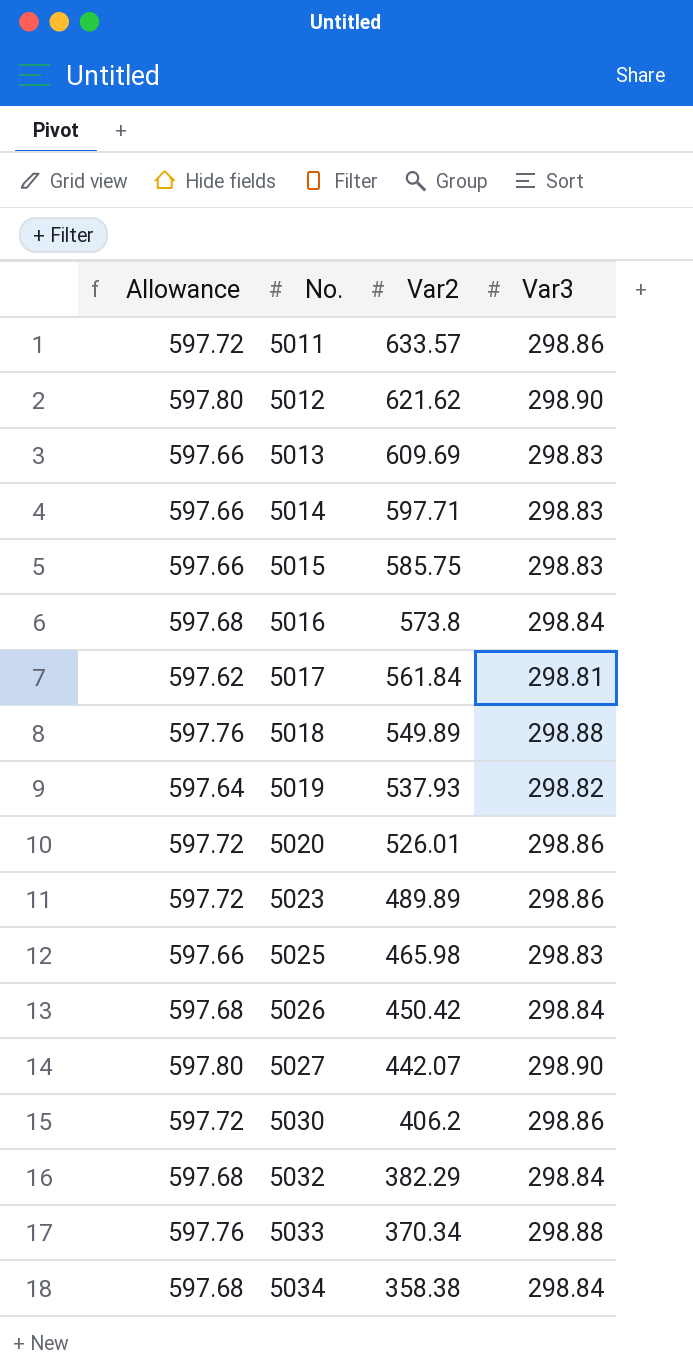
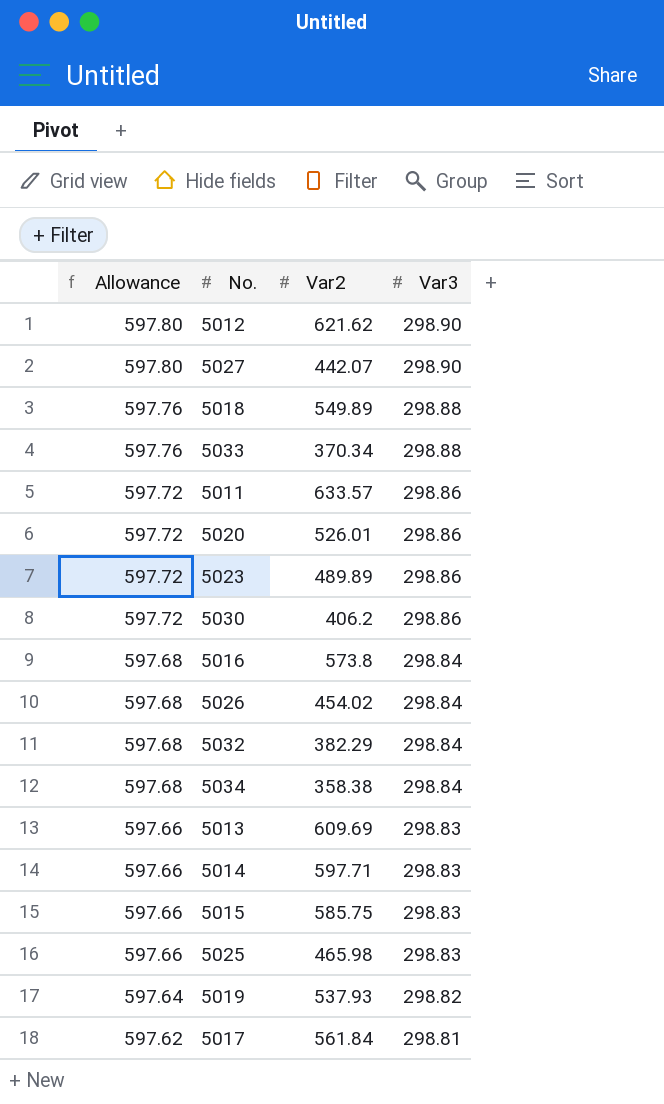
row order: No. ascending -> Allowance descending
5026 | Var2: 450.42 -> 454.02

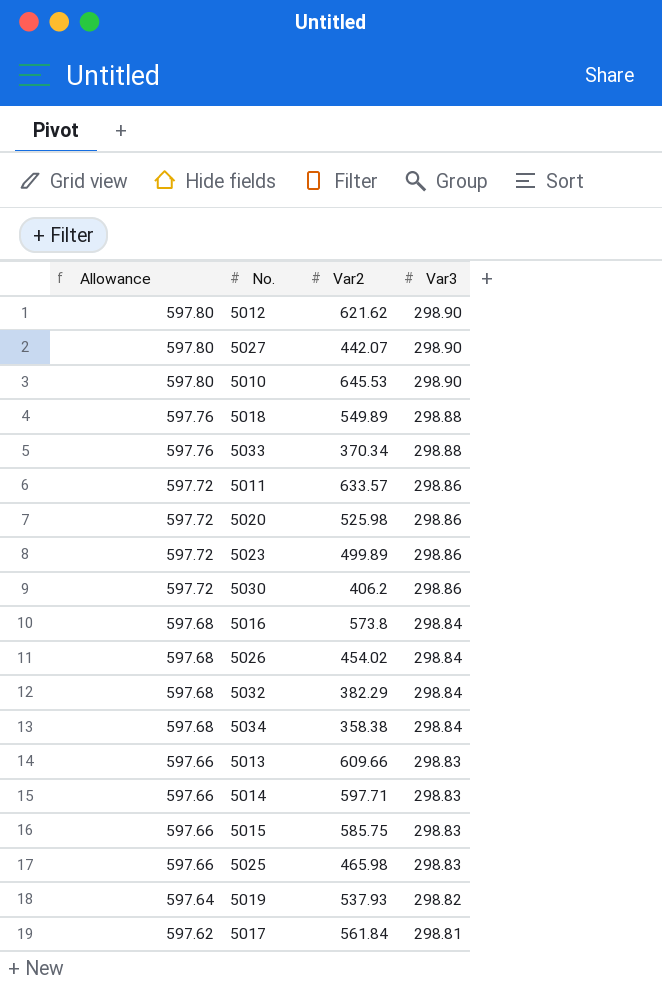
row 5010: none -> 597.80 | 645.53 | 298.90
5020 | Var2: 526.01 -> 525.98
5023 | Var2: 489.89 -> 499.89
5013 | Var2: 609.69 -> 609.66

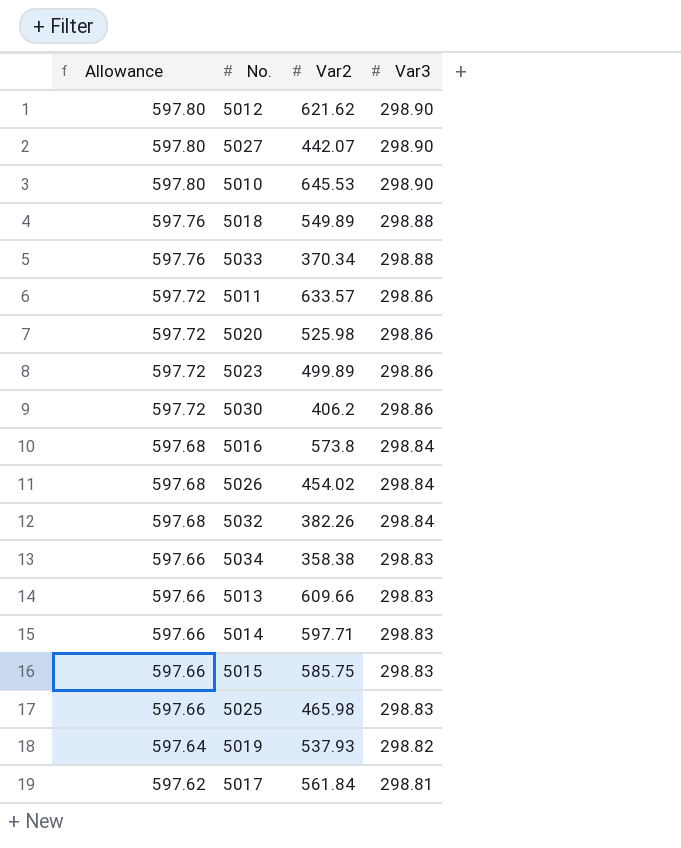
5032 | Var2: 382.29 -> 382.26
5034 | Allowance: 597.68 -> 597.66
5034 | Var3: 298.84 -> 298.83

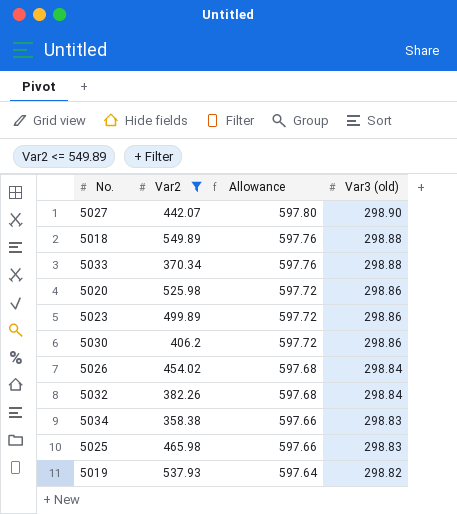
filter: none -> Var2 <= 549.89
column Allowance | position: 1 -> 3
column name: Var3 -> Var3 (old)

